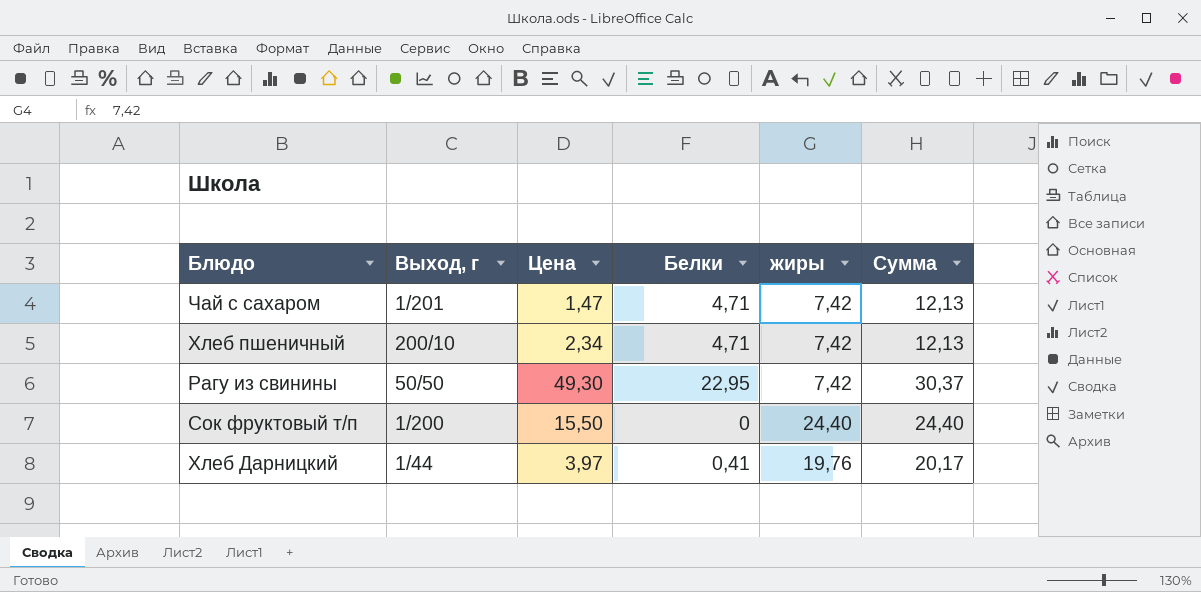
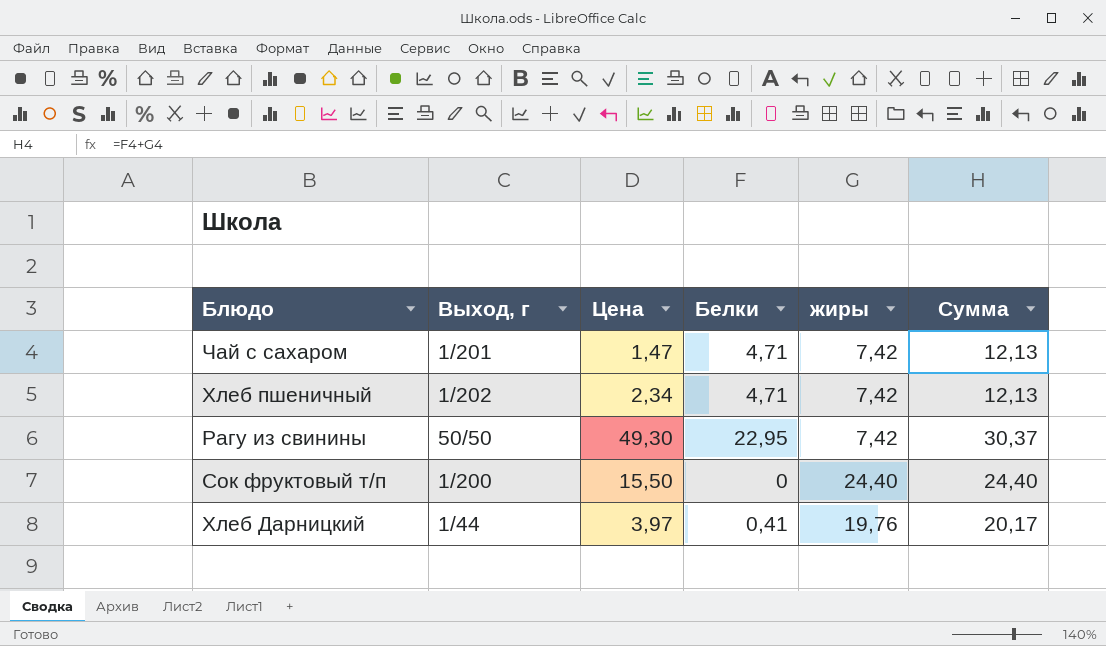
Хлеб пшеничный | Выход, г: 200/10 -> 1/202

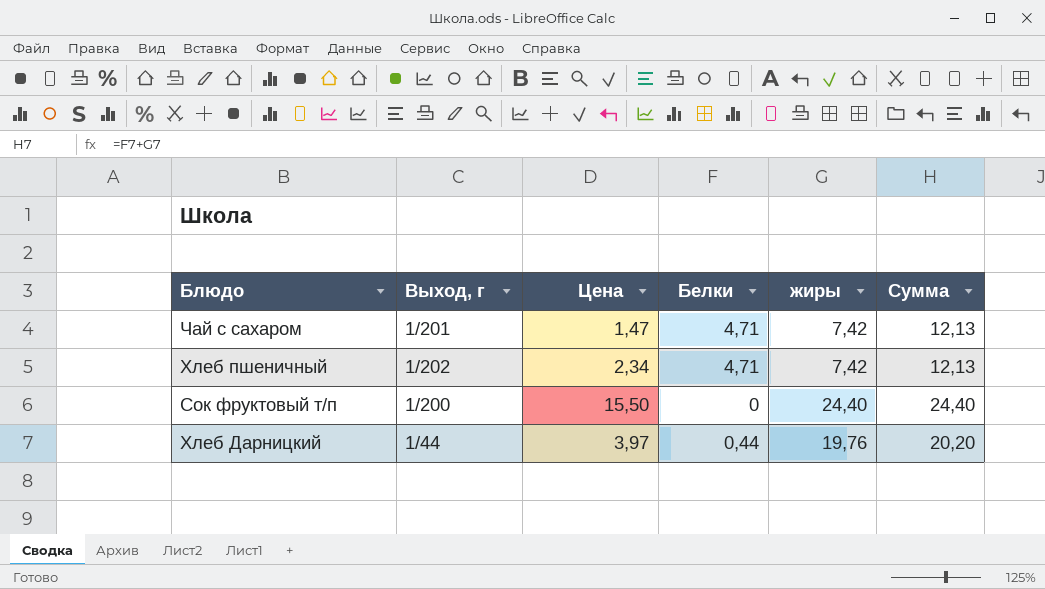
row Рагу из свинины: 50/50 | 49,30 | 22,95 | 7,42 | 30,37 -> none
Хлеб Дарницкий | Белки: 0,41 -> 0,44
Хлеб Дарницкий | Сумма: 20,17 -> 20,20

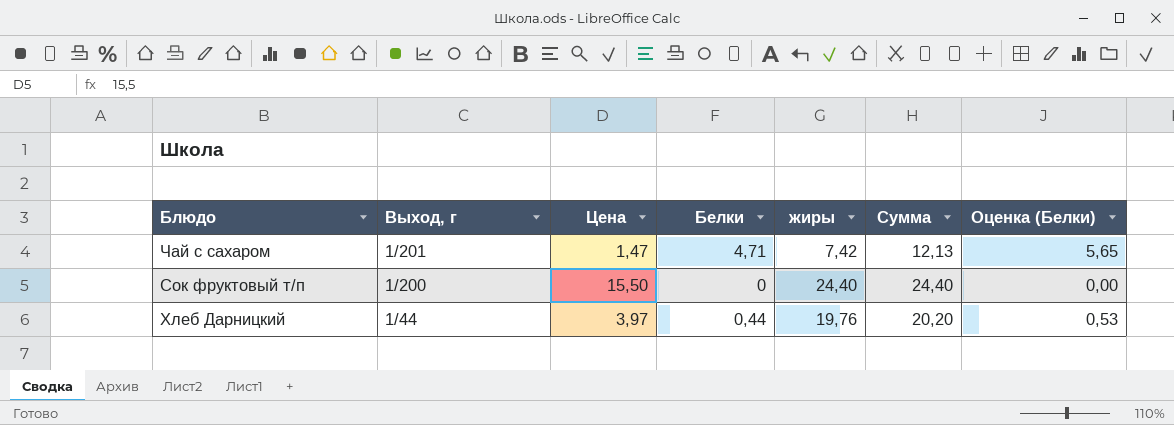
column Оценка (Белки) | formula: none -> [Белки] * 1,2
row Хлеб пшеничный: 1/202 | 2,34 | 4,71 | 7,42 | 12,13 -> none

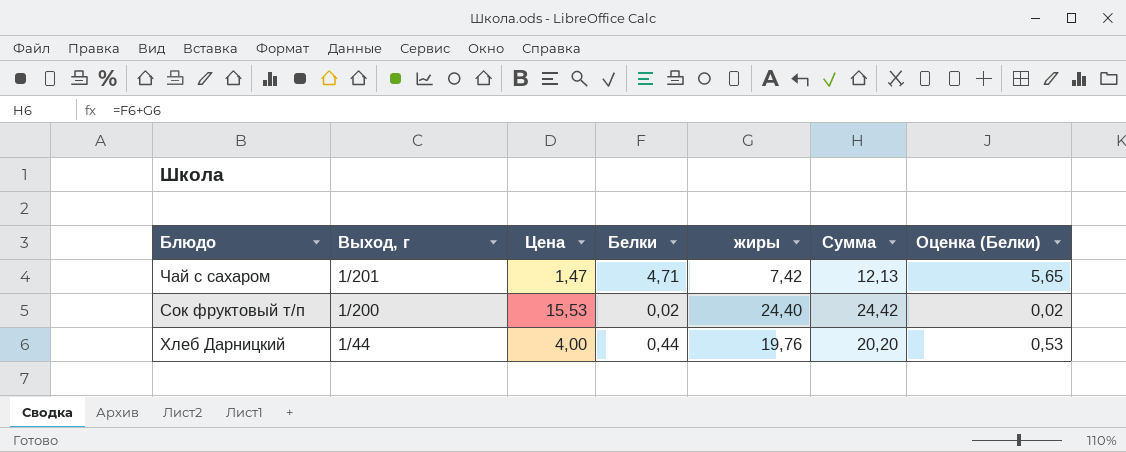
Сок фруктовый т/п | Цена: 15,50 -> 15,53
Сок фруктовый т/п | Белки: 0 -> 0,02
Сок фруктовый т/п | Сумма: 24,40 -> 24,42
Сок фруктовый т/п | Оценка (Белки): 0,00 -> 0,02
Хлеб Дарницкий | Цена: 3,97 -> 4,00

